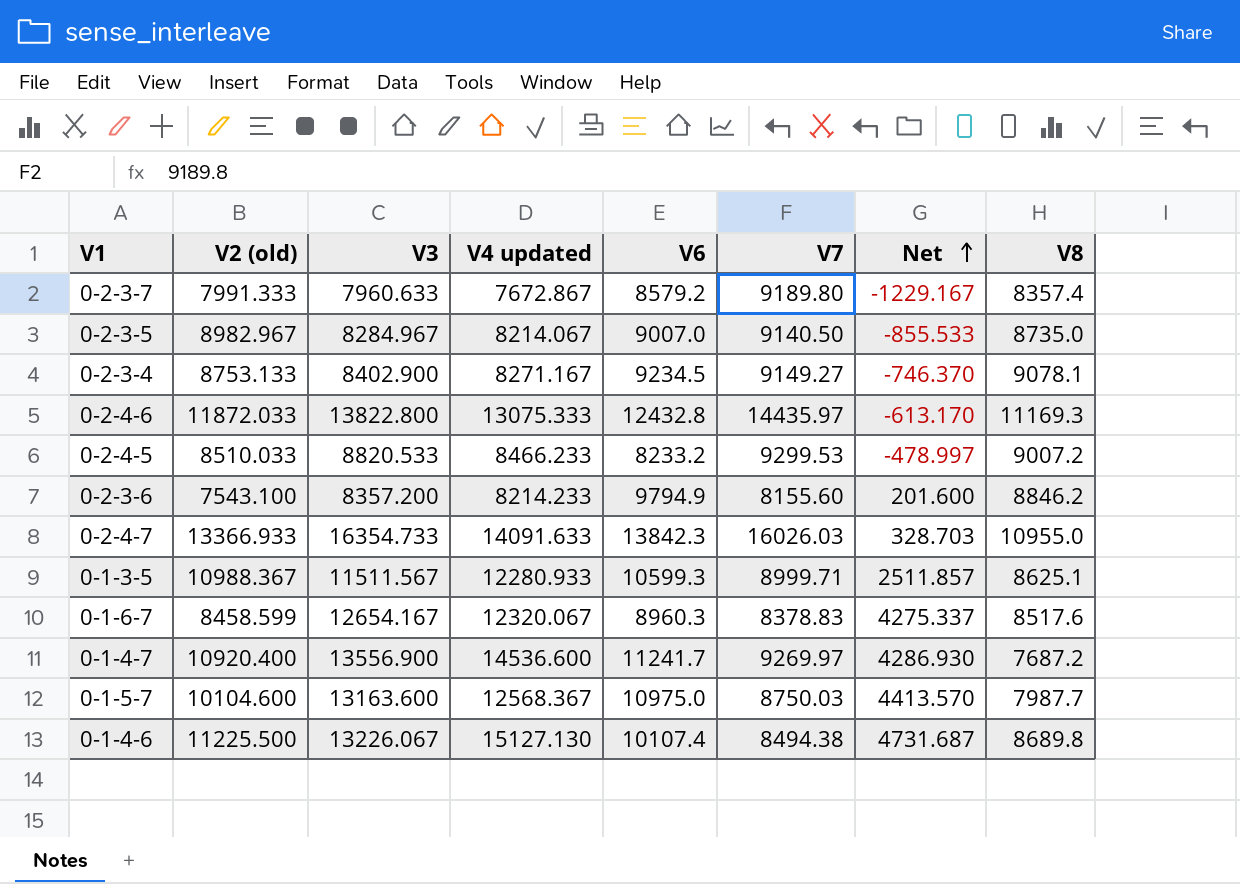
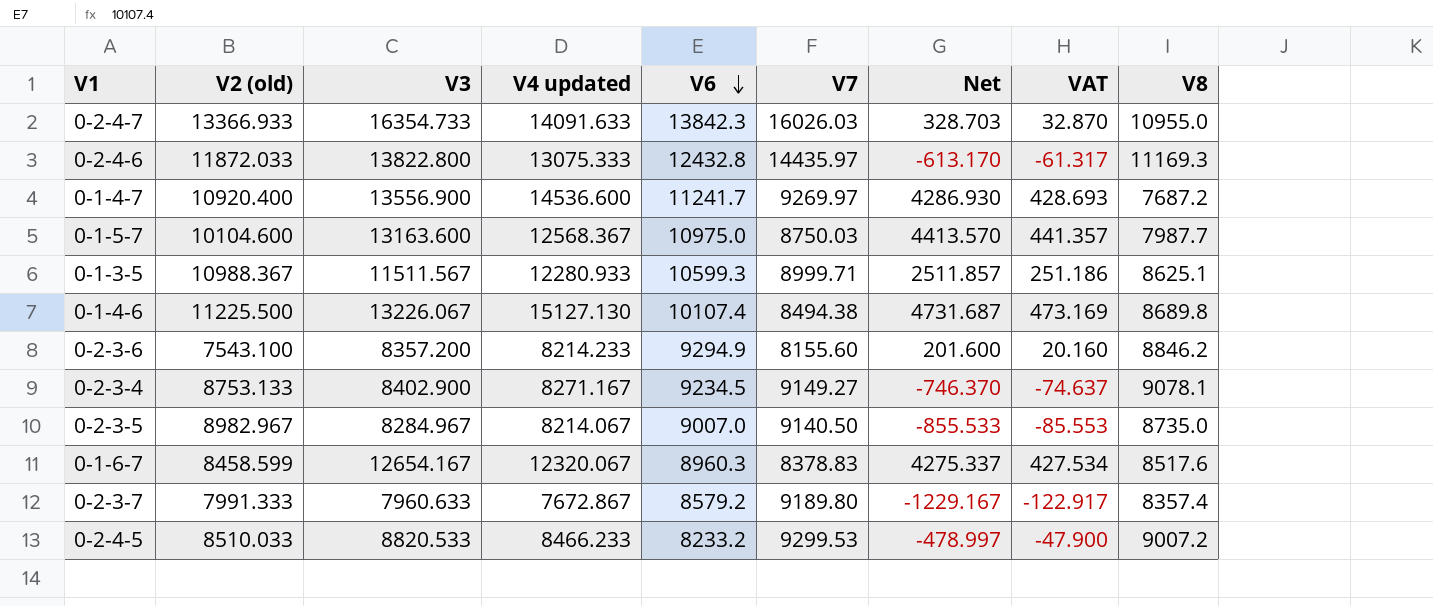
row order: Net ascending -> V6 descending
column VAT | formula: none -> [Net] * 0.1
0-2-3-6 | V6: 9794.9 -> 9294.9

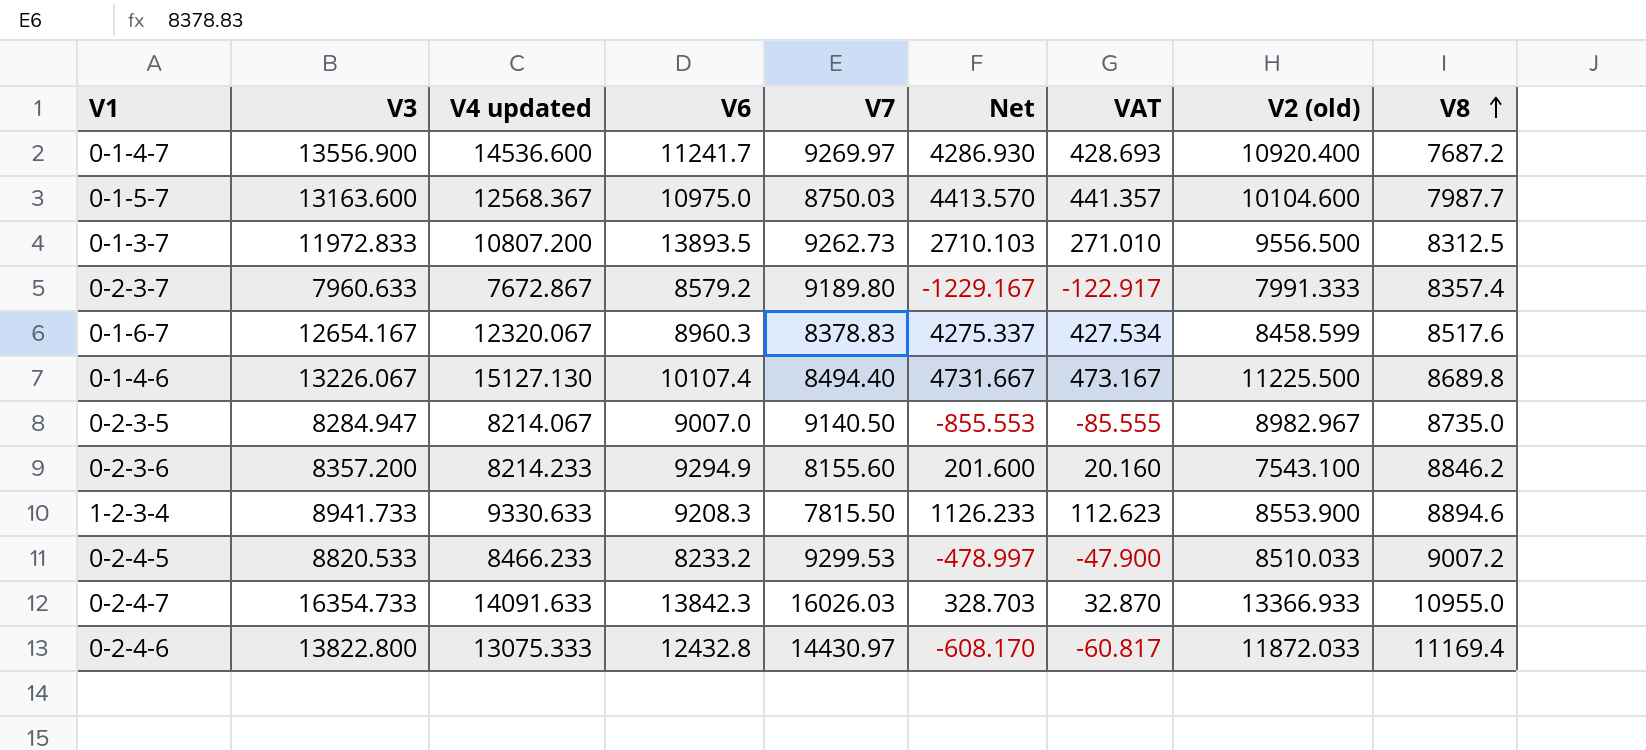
row order: V6 descending -> V8 ascending
column V2 (old) | position: 2 -> 8
row 0-1-3-5: 10988.367 | 11511.567 | 12280.933 | 10599.3 | 8999.71 | 2511.857 | 251.186 | 8625.1 -> none
row 0-2-3-4: 8753.133 | 8402.900 | 8271.167 | 9234.5 | 9149.27 | -746.370 | -74.637 | 9078.1 -> none
row 0-1-3-7: none -> 11972.833 | 10807.200 | 13893.5 | 9262.73 | 2710.103 | 271.010 | 9556.500 | 8312.5
0-1-4-6 | V7: 8494.38 -> 8494.40
0-1-4-6 | Net: 4731.687 -> 4731.667
0-1-4-6 | VAT: 473.169 -> 473.167
0-2-3-5 | V3: 8284.967 -> 8284.947
0-2-3-5 | Net: -855.533 -> -855.553
0-2-3-5 | VAT: -85.553 -> -85.555
row 1-2-3-4: none -> 8941.733 | 9330.633 | 9208.3 | 7815.50 | 1126.233 | 112.623 | 8553.900 | 8894.6
0-2-4-6 | V7: 14435.97 -> 14430.97
0-2-4-6 | Net: -613.170 -> -608.170
0-2-4-6 | VAT: -61.317 -> -60.817
0-2-4-6 | V8: 11169.3 -> 11169.4

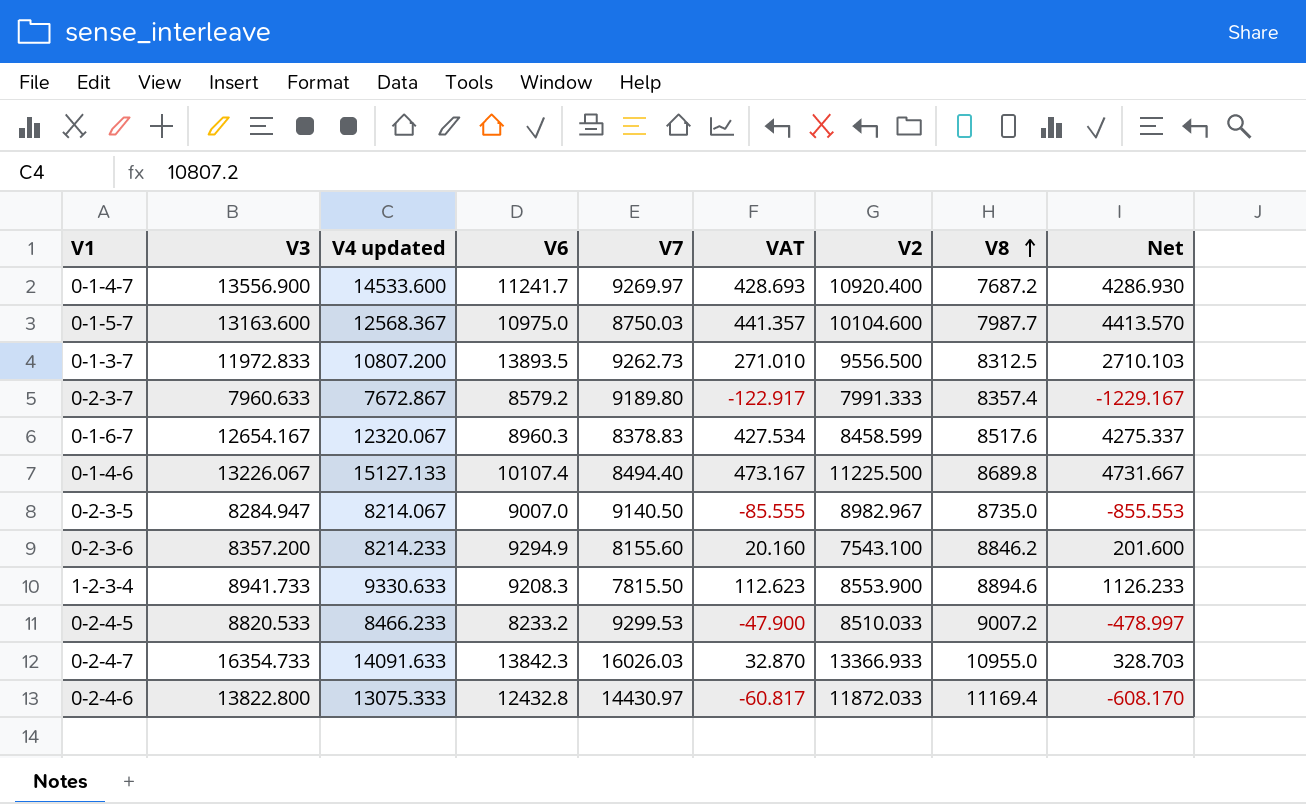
column name: V2 (old) -> V2
column Net | position: 6 -> 9
0-1-4-7 | V4 updated: 14536.600 -> 14533.600
0-1-4-6 | V4 updated: 15127.130 -> 15127.133

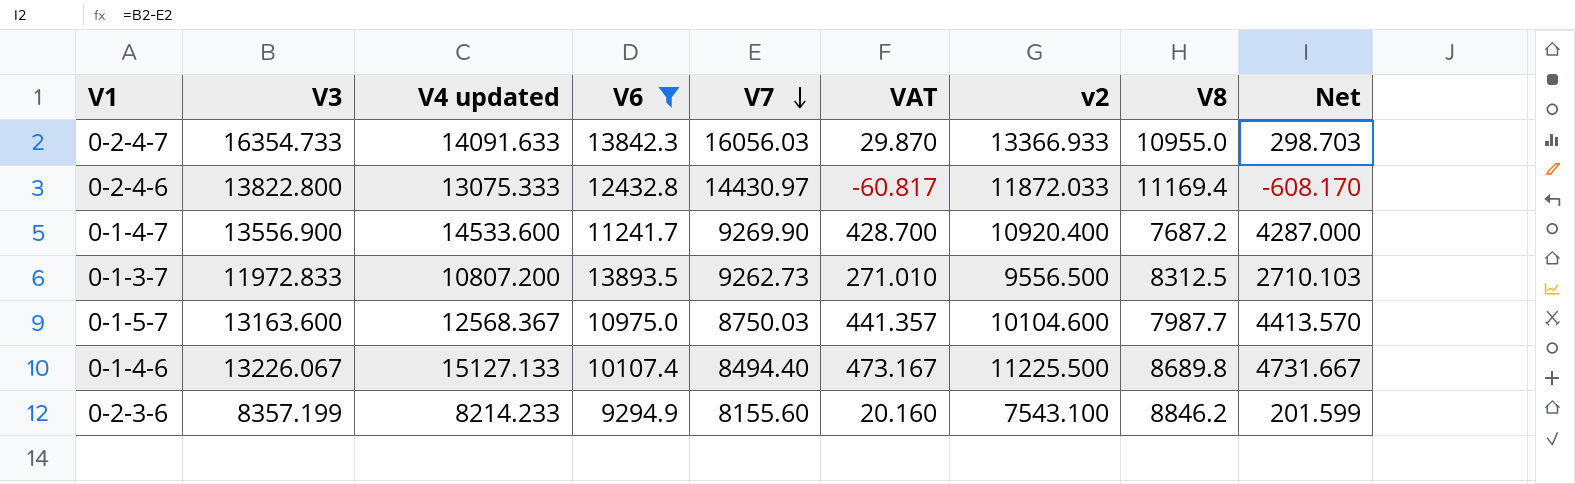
filter: none -> V6 >= 9294.9
row order: V8 ascending -> V7 descending
column name: V2 -> v2
0-2-4-7 | V7: 16026.03 -> 16056.03
0-2-4-7 | VAT: 32.870 -> 29.870
0-2-4-7 | Net: 328.703 -> 298.703
0-1-4-7 | V7: 9269.97 -> 9269.90
0-1-4-7 | VAT: 428.693 -> 428.700
0-1-4-7 | Net: 4286.930 -> 4287.000
0-2-3-6 | V3: 8357.200 -> 8357.199
0-2-3-6 | Net: 201.600 -> 201.599

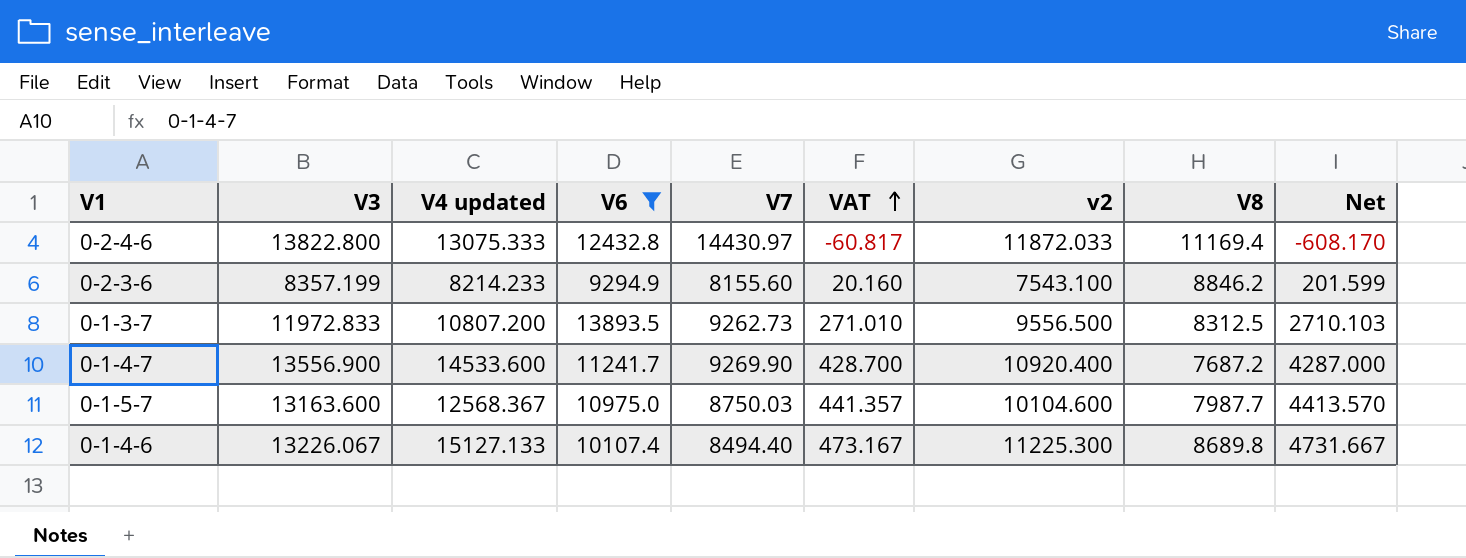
row order: V7 descending -> VAT ascending
row 0-2-4-7: 16354.733 | 14091.633 | 13842.3 | 16056.03 | 29.870 | 13366.933 | 10955.0 | 298.703 -> none
0-1-4-6 | v2: 11225.500 -> 11225.300

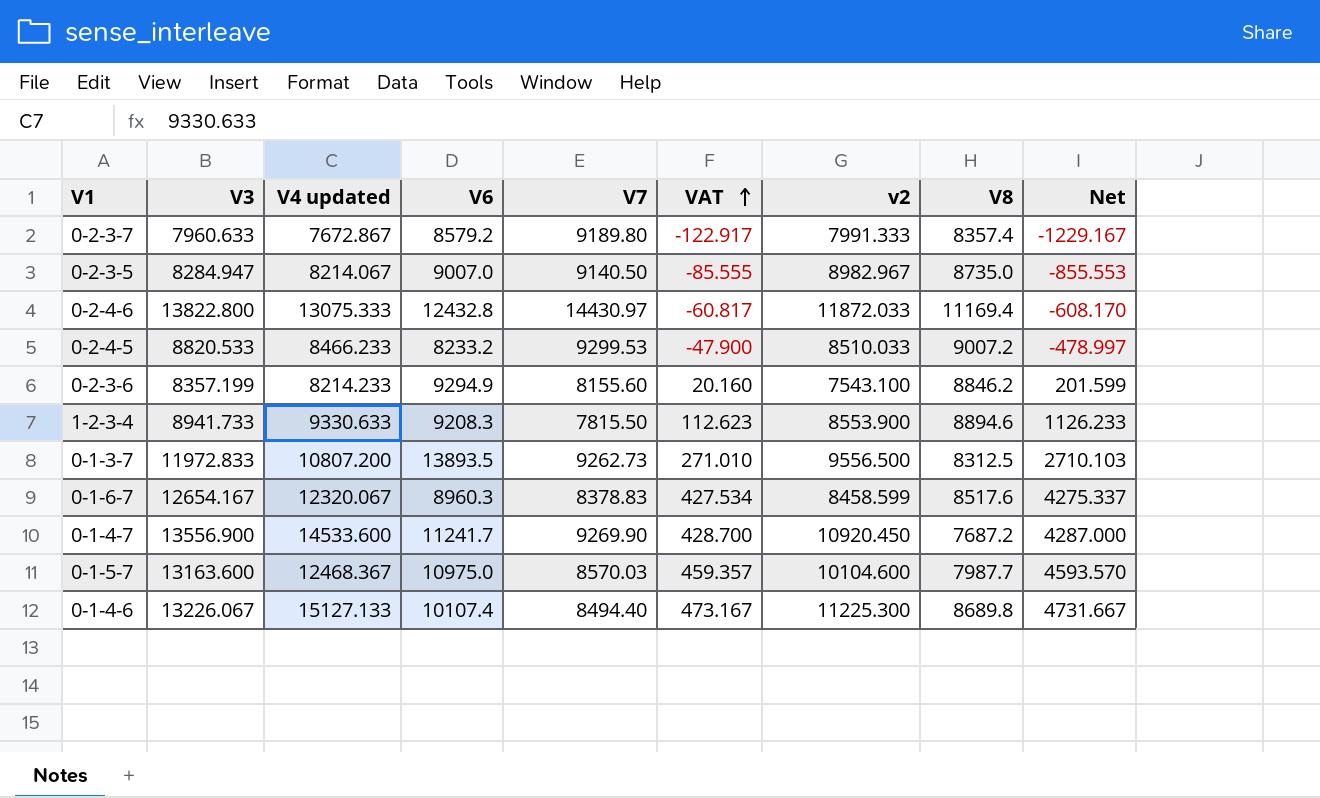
filter: V6 >= 9294.9 -> none
0-1-4-7 | v2: 10920.400 -> 10920.450
0-1-5-7 | V4 updated: 12568.367 -> 12468.367
0-1-5-7 | V7: 8750.03 -> 8570.03
0-1-5-7 | VAT: 441.357 -> 459.357
0-1-5-7 | Net: 4413.570 -> 4593.570

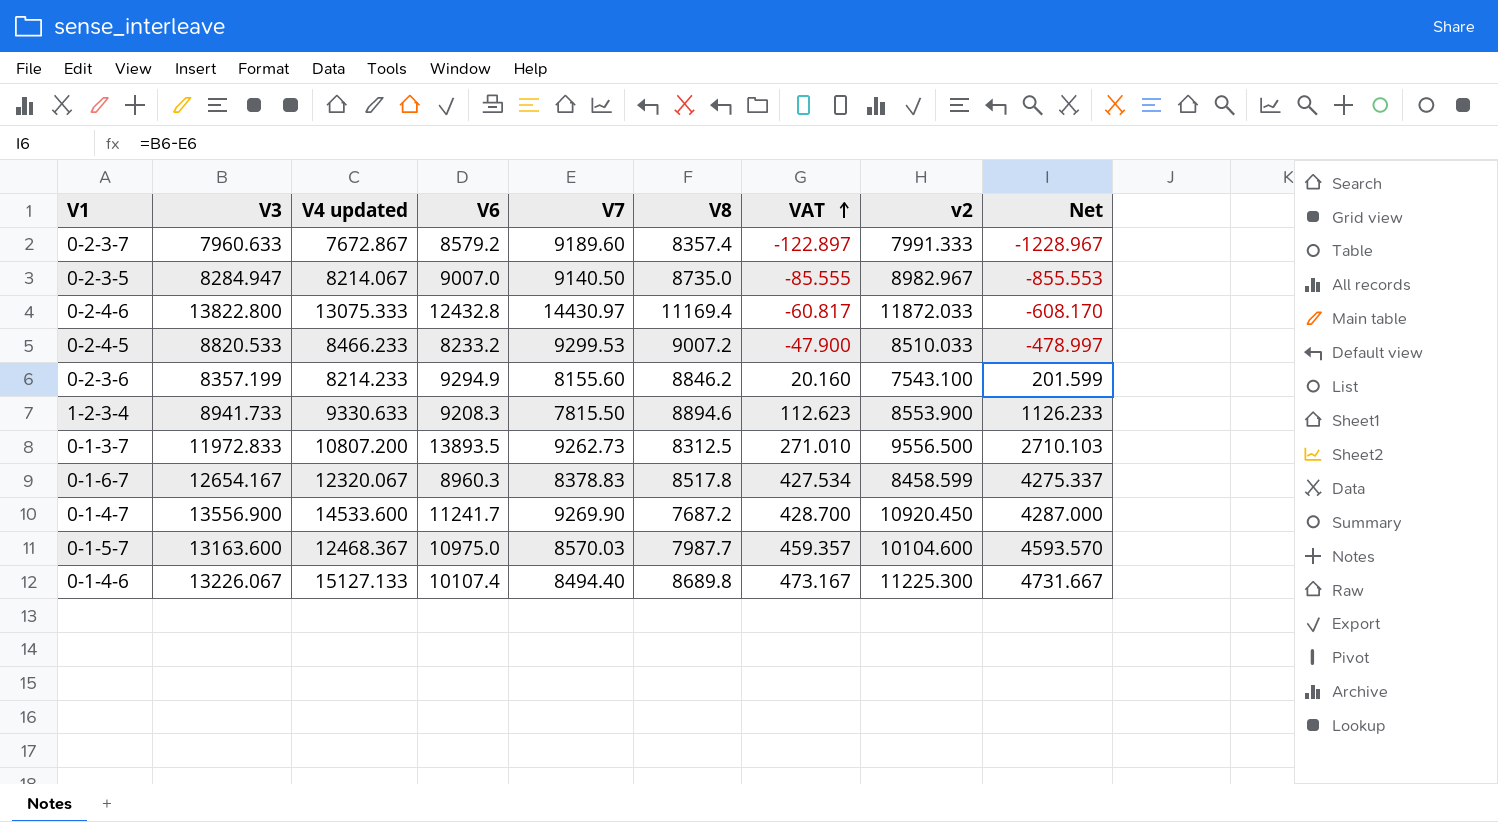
column V8 | position: 8 -> 6
0-2-3-7 | V7: 9189.80 -> 9189.60
0-2-3-7 | VAT: -122.917 -> -122.897
0-2-3-7 | Net: -1229.167 -> -1228.967
0-1-6-7 | V8: 8517.6 -> 8517.8

